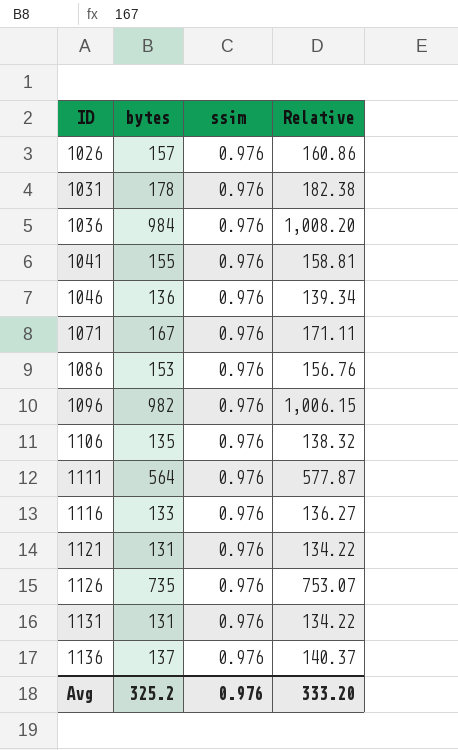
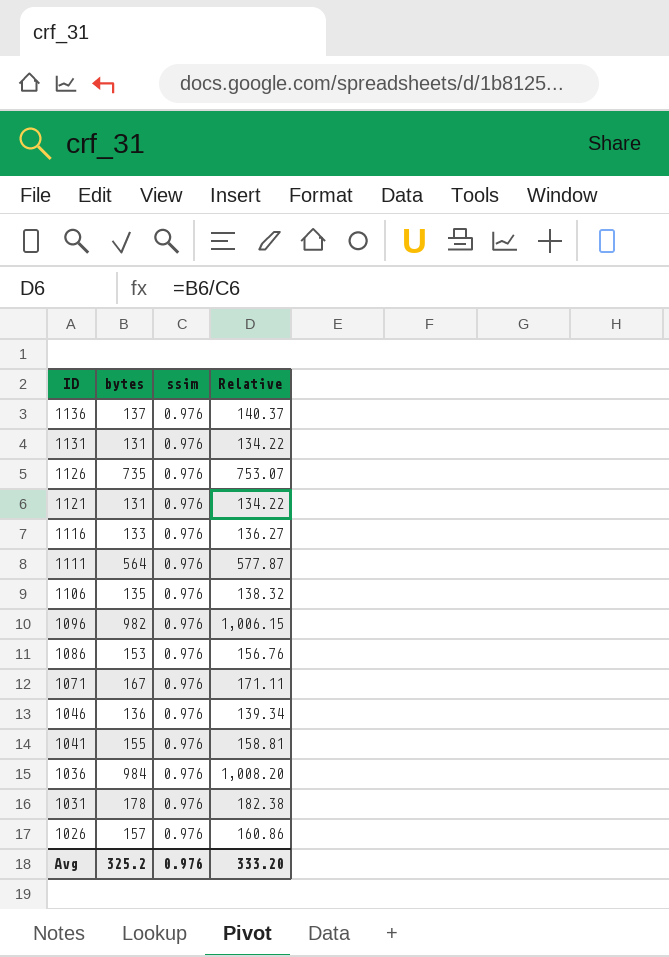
row order: ID ascending -> ID descending

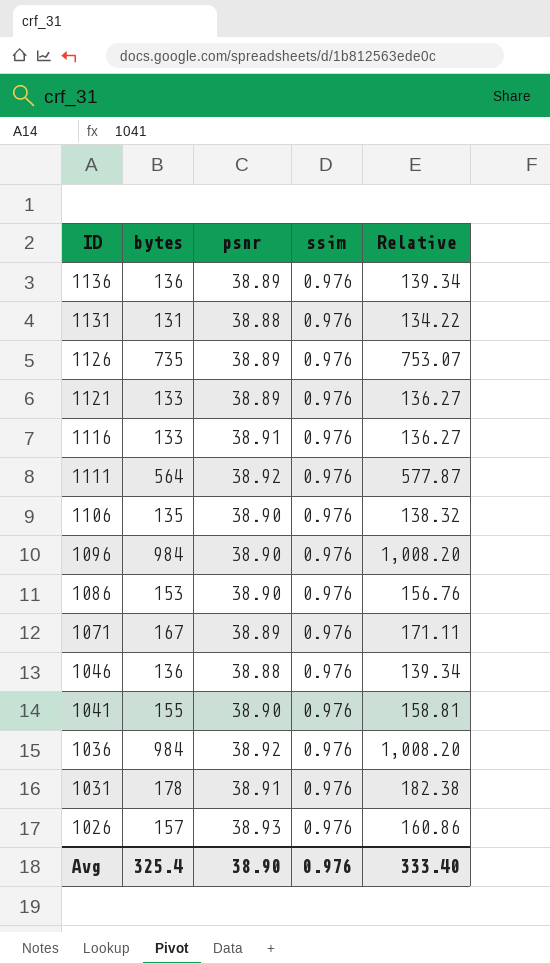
column psnr | position: none -> 3
1136 | bytes: 137 -> 136
1136 | Relative: 140.37 -> 139.34
1121 | bytes: 131 -> 133
1121 | Relative: 134.22 -> 136.27
1096 | bytes: 982 -> 984
1096 | Relative: 1,006.15 -> 1,008.20
Avg | bytes: 325.2 -> 325.4
Avg | Relative: 333.20 -> 333.40

